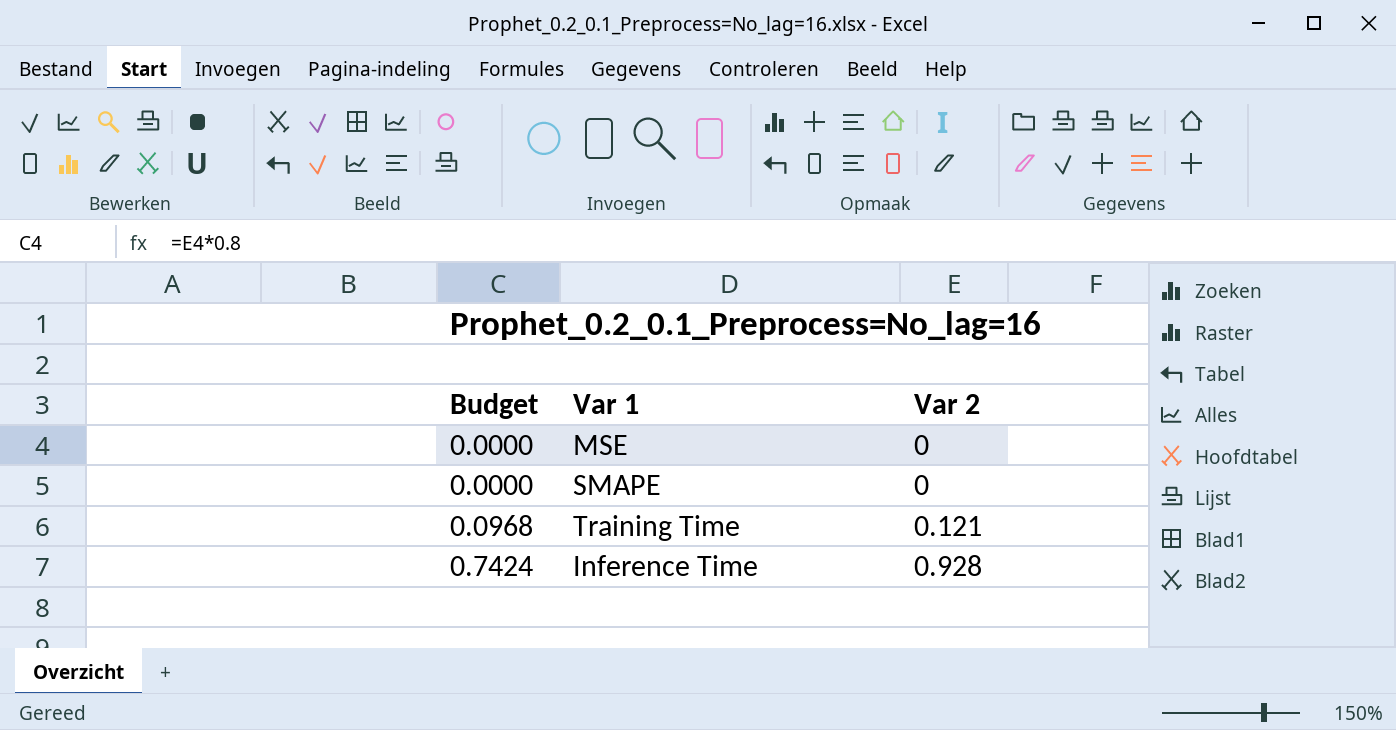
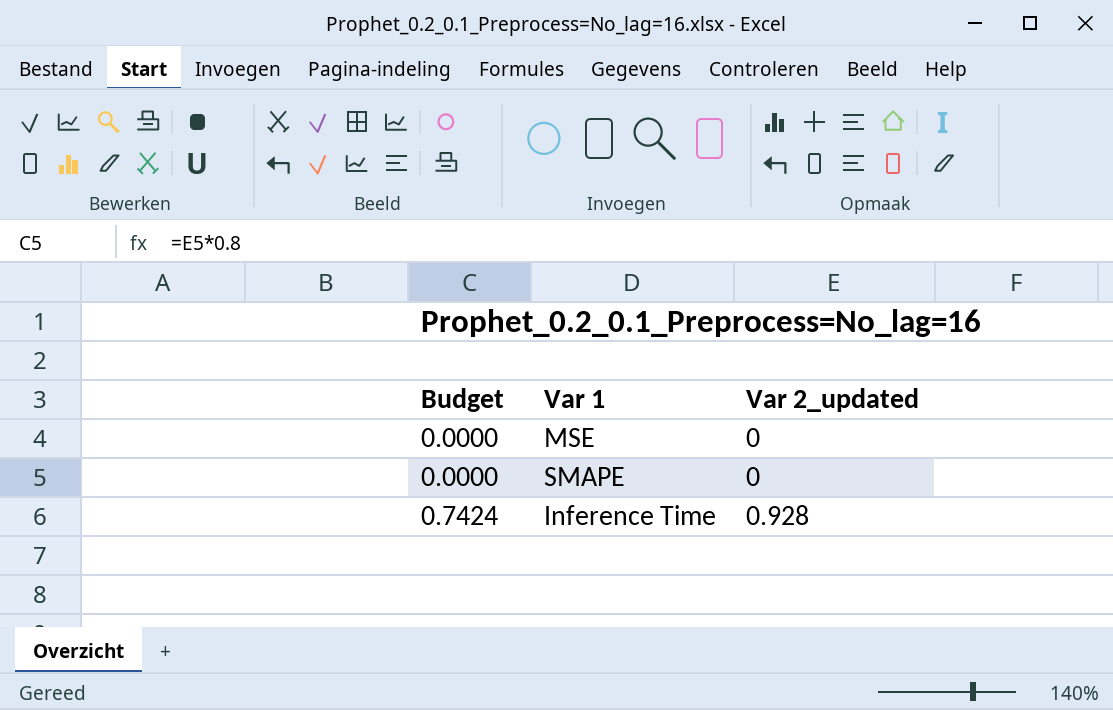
column name: Var 2 -> Var 2_updated
row Training Time: 0.0968 | 0.121 -> none

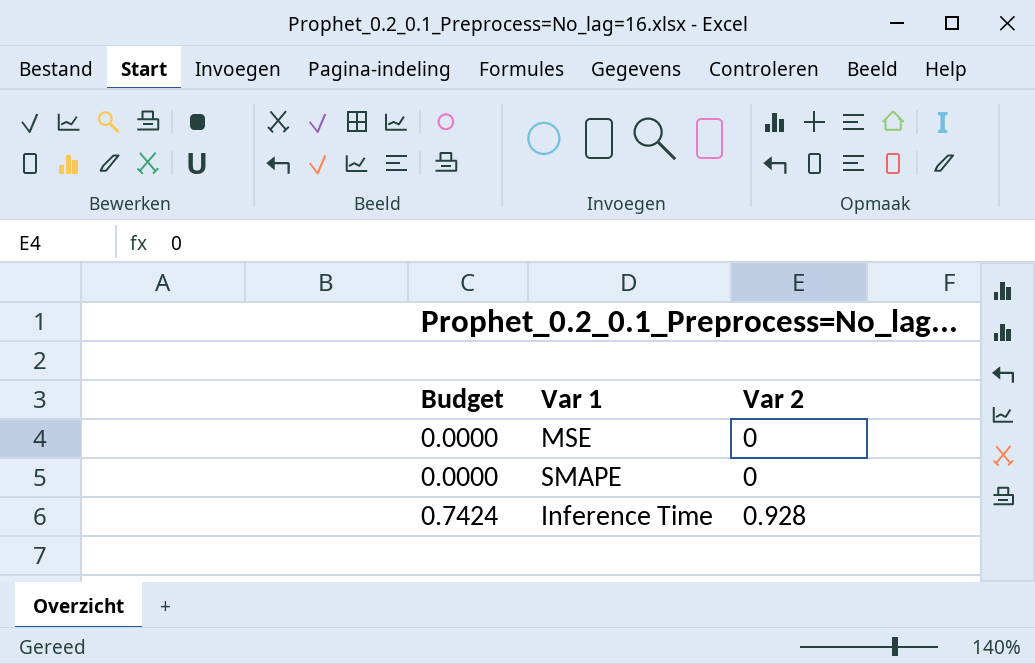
column name: Var 2_updated -> Var 2

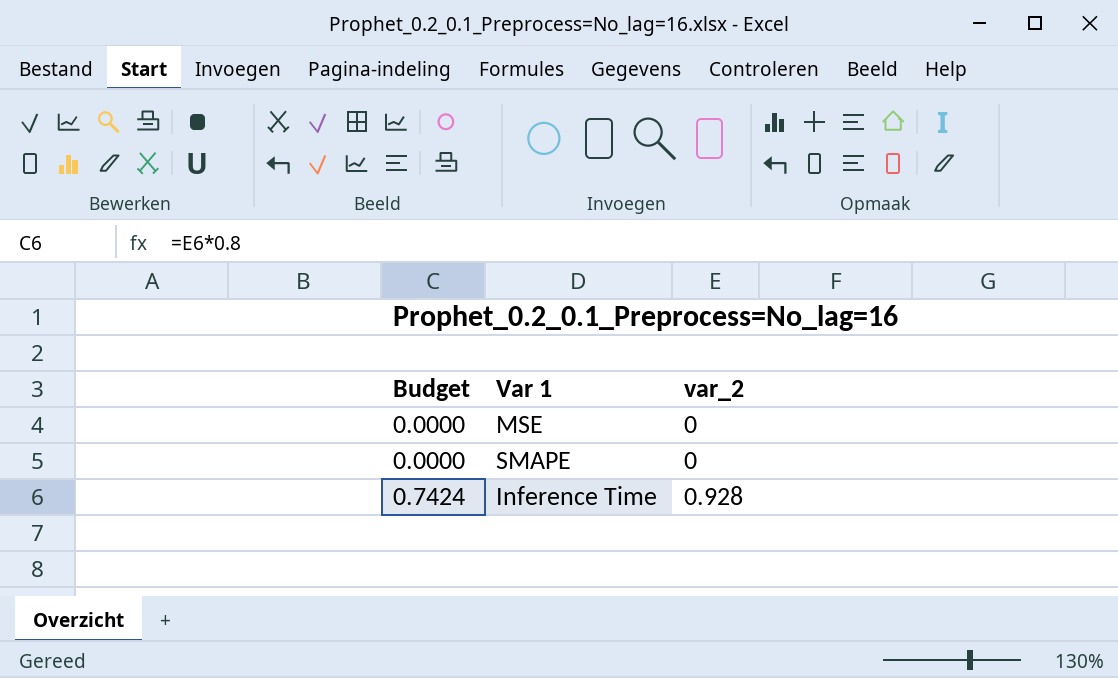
column name: Var 2 -> var_2

